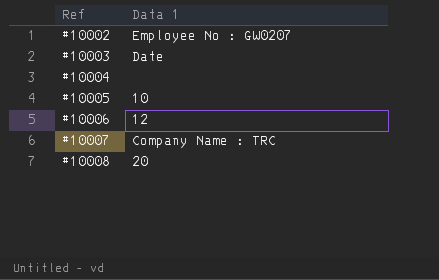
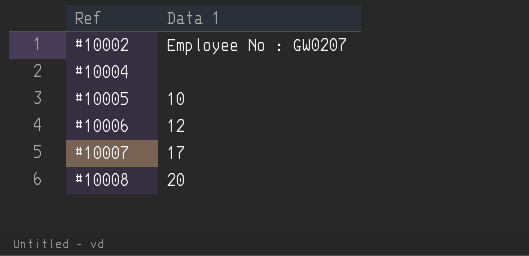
row #10003: Date -> none
#10007 | Data 1: Company Name : TRC -> 17

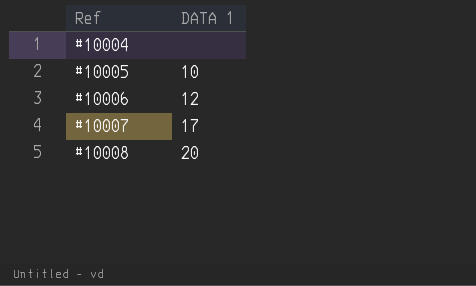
column name: Data 1 -> DATA 1
row #10002: Employee No : GW0207 -> none

